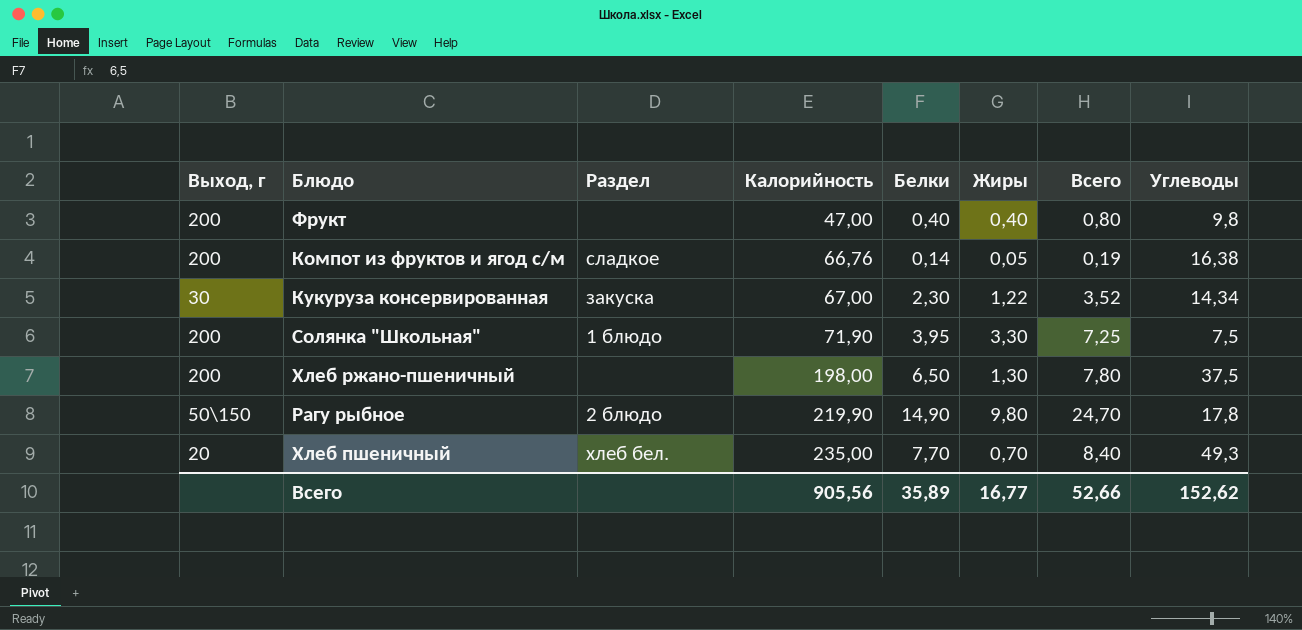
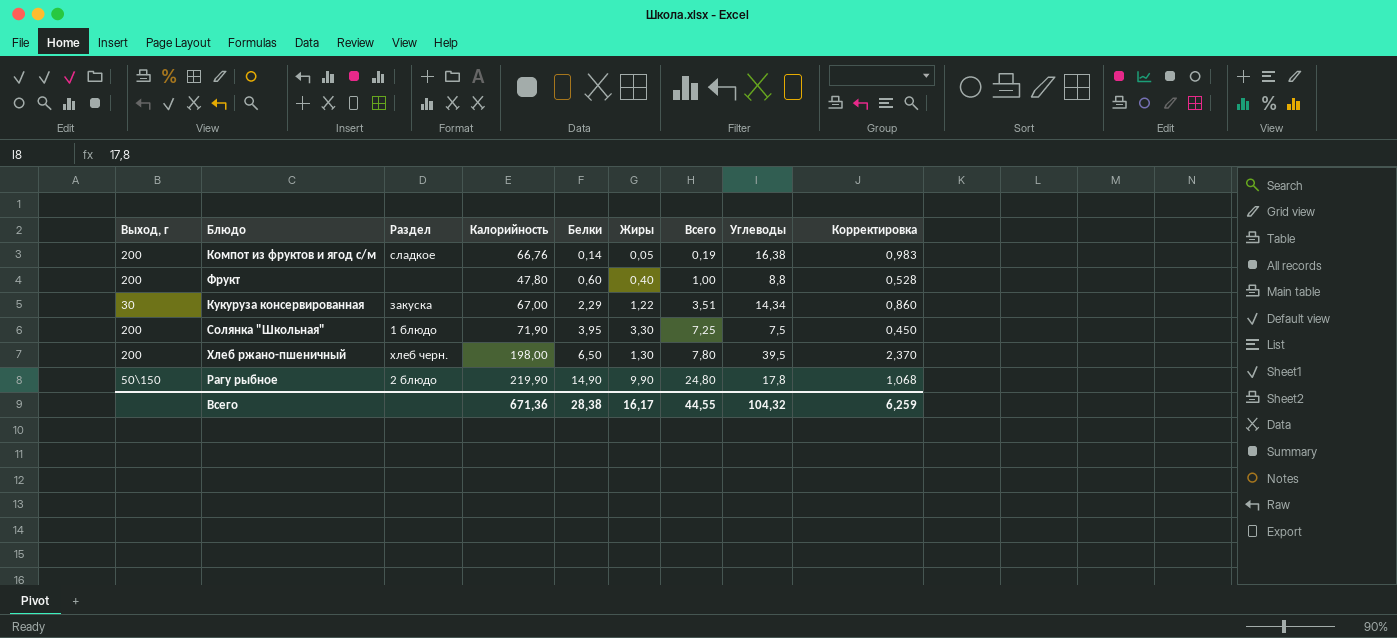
row order: Калорийность ascending -> Белки ascending
column Корректировка | formula: none -> [Углеводы] * 0,06
row Хлеб пшеничный: 20 | хлеб бел. | 235,00 | 7,70 | 0,70 | 8,40 | 49,3 -> none
Фрукт | Калорийность: 47,00 -> 47,80
Фрукт | Белки: 0,40 -> 0,60
Фрукт | Всего: 0,80 -> 1,00
Фрукт | Углеводы: 9,8 -> 8,8
Кукуруза консервированная | Белки: 2,30 -> 2,29
Кукуруза консервированная | Всего: 3,52 -> 3,51
Хлеб ржано-пшеничный | Раздел: none -> хлеб черн.
Хлеб ржано-пшеничный | Углеводы: 37,5 -> 39,5
Рагу рыбное | Жиры: 9,80 -> 9,90
Рагу рыбное | Всего: 24,70 -> 24,80
Всего | Калорийность: 905,56 -> 671,36
Всего | Белки: 35,89 -> 28,38
Всего | Жиры: 16,77 -> 16,17
Всего | Всего: 52,66 -> 44,55
Всего | Углеводы: 152,62 -> 104,32

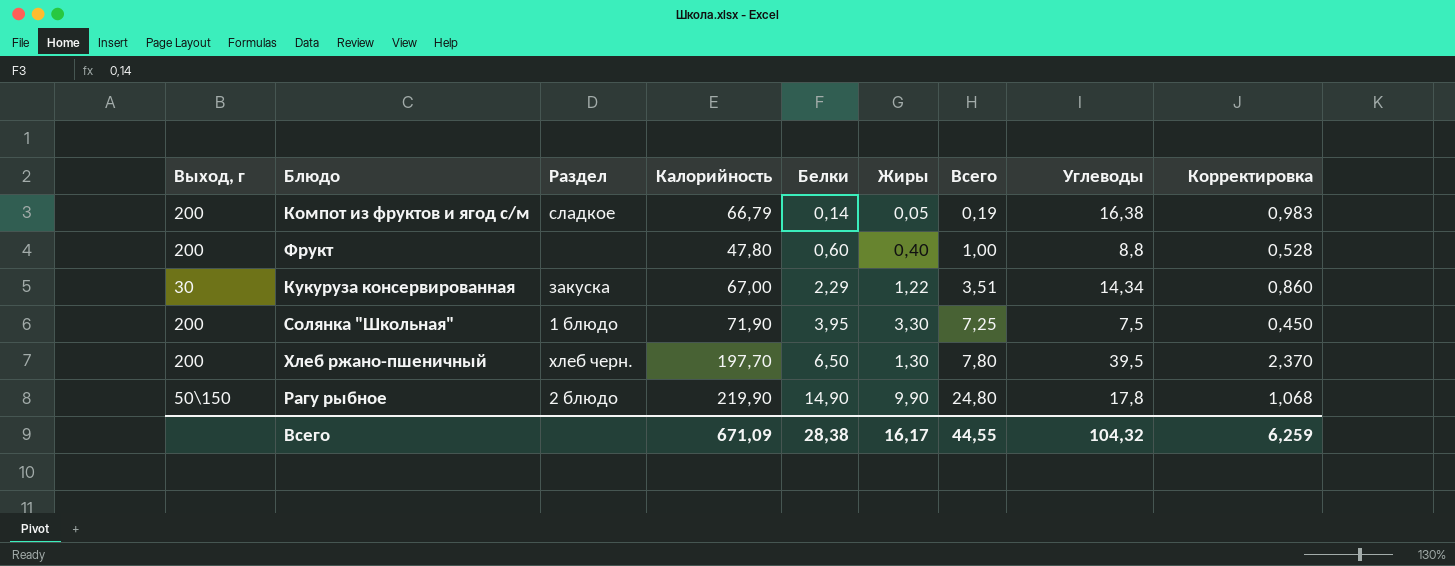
Компот из фруктов и ягод с/м | Калорийность: 66,76 -> 66,79
Хлеб ржано-пшеничный | Калорийность: 198,00 -> 197,70
Всего | Калорийность: 671,36 -> 671,09

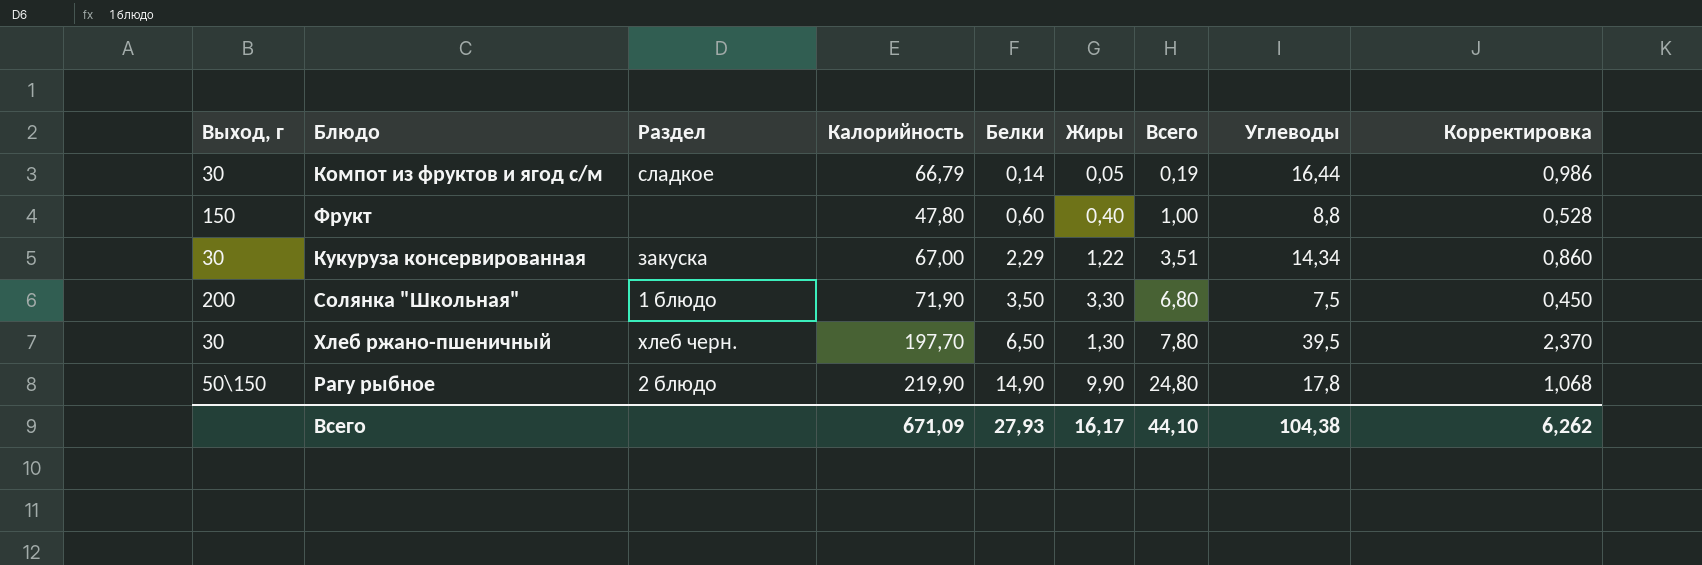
Компот из фруктов и ягод с/м | Выход, г: 200 -> 30
Компот из фруктов и ягод с/м | Углеводы: 16,38 -> 16,44
Компот из фруктов и ягод с/м | Корректировка: 0,983 -> 0,986
Фрукт | Выход, г: 200 -> 150
Солянка "Школьная" | Белки: 3,95 -> 3,50
Солянка "Школьная" | Всего: 7,25 -> 6,80
Хлеб ржано-пшеничный | Выход, г: 200 -> 30
Всего | Белки: 28,38 -> 27,93
Всего | Всего: 44,55 -> 44,10
Всего | Углеводы: 104,32 -> 104,38
Всего | Корректировка: 6,259 -> 6,262

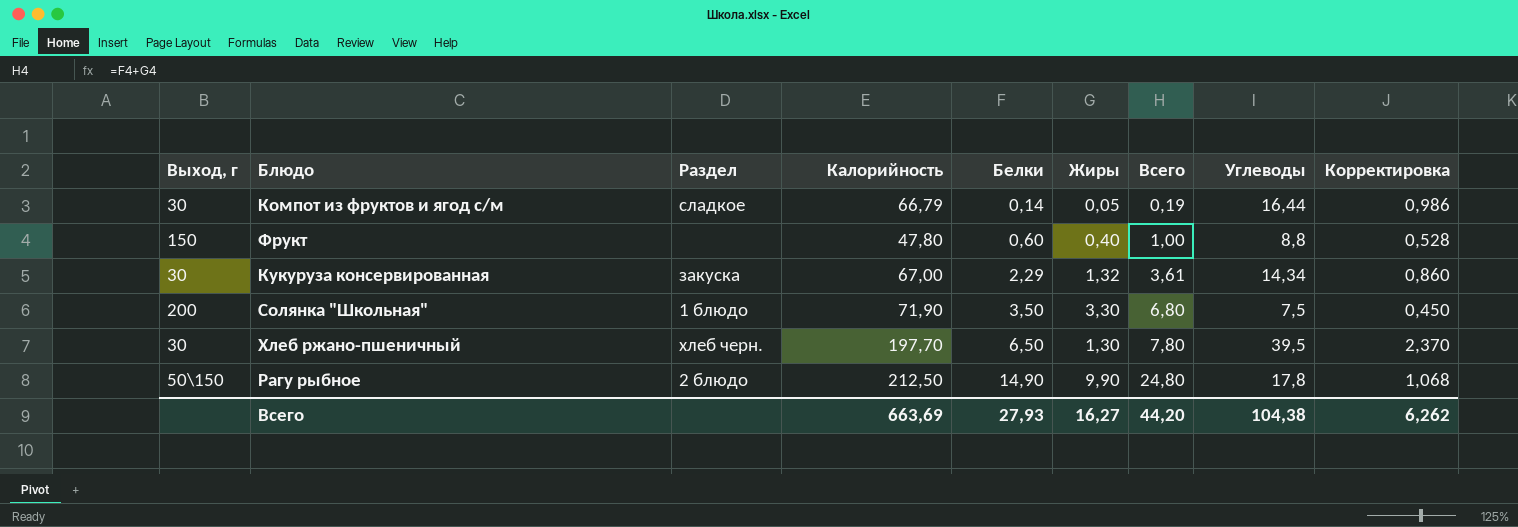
Кукуруза консервированная | Жиры: 1,22 -> 1,32
Кукуруза консервированная | Всего: 3,51 -> 3,61
Рагу рыбное | Калорийность: 219,90 -> 212,50
Всего | Калорийность: 671,09 -> 663,69
Всего | Жиры: 16,17 -> 16,27
Всего | Всего: 44,10 -> 44,20

